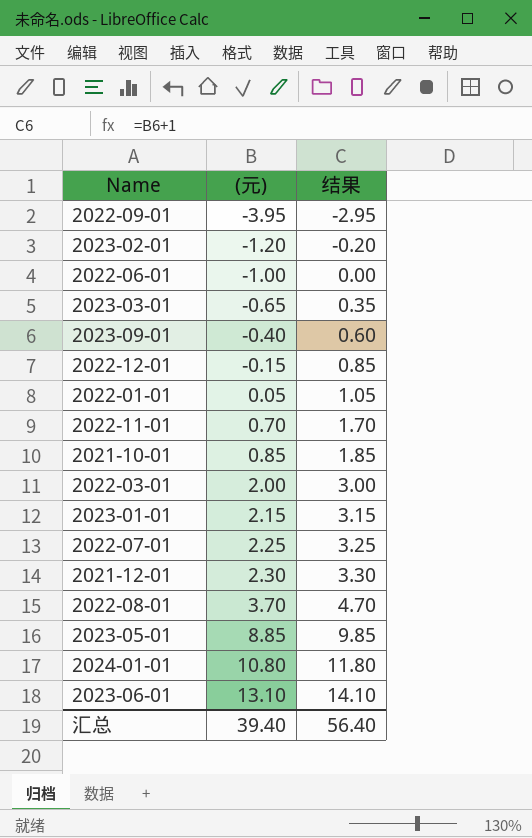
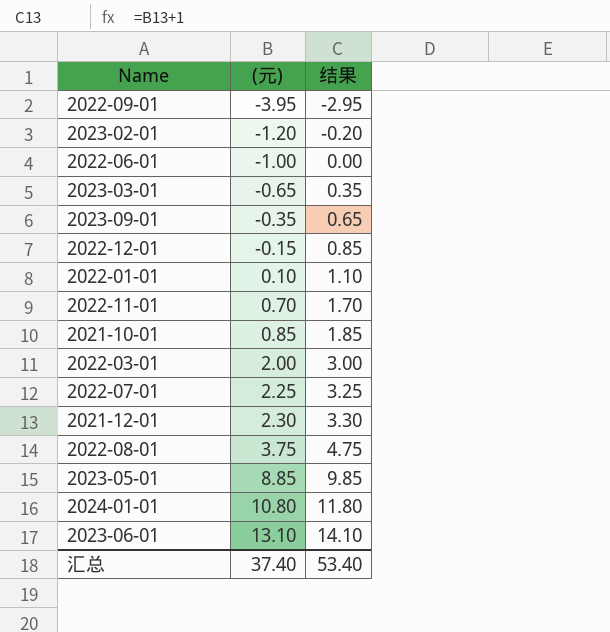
row 2023-01-01: 2.15 | 3.15 -> none
2023-09-01 | (元): -0.40 -> -0.35
2023-09-01 | 结果: 0.60 -> 0.65
2022-01-01 | (元): 0.05 -> 0.10
2022-01-01 | 结果: 1.05 -> 1.10
2022-08-01 | (元): 3.70 -> 3.75
2022-08-01 | 结果: 4.70 -> 4.75
汇总 | (元): 39.40 -> 37.40
汇总 | 结果: 56.40 -> 53.40

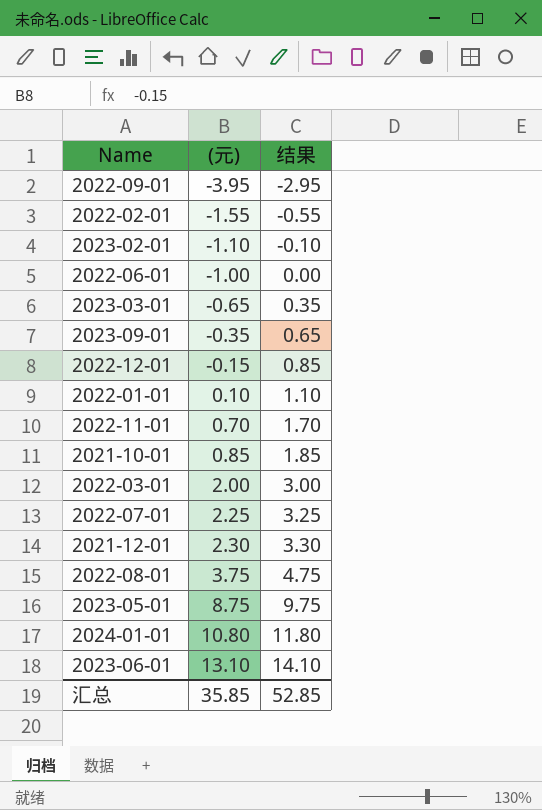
row 2022-02-01: none -> -1.55 | -0.55
2023-02-01 | (元): -1.20 -> -1.10
2023-02-01 | 结果: -0.20 -> -0.10
2023-05-01 | (元): 8.85 -> 8.75
2023-05-01 | 结果: 9.85 -> 9.75
汇总 | (元): 37.40 -> 35.85
汇总 | 结果: 53.40 -> 52.85

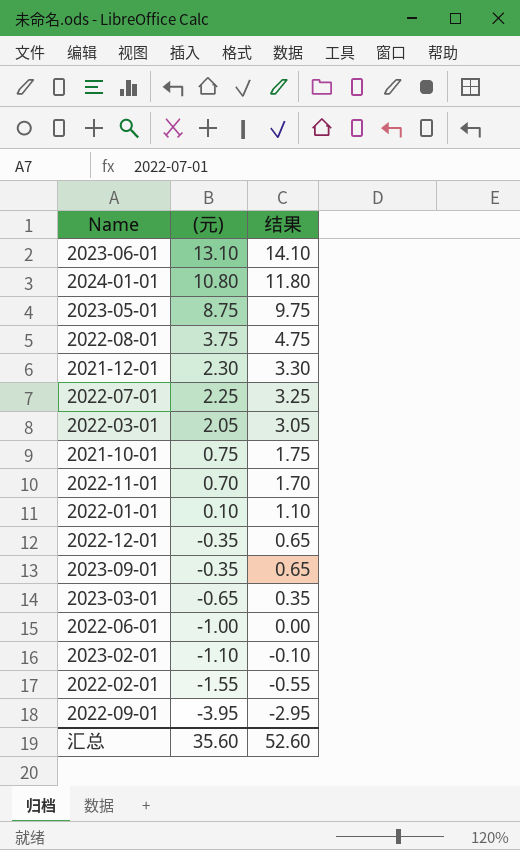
row order: (元) ascending -> (元) descending
2022-03-01 | (元): 2.00 -> 2.05
2022-03-01 | 结果: 3.00 -> 3.05
2021-10-01 | (元): 0.85 -> 0.75
2021-10-01 | 结果: 1.85 -> 1.75
2022-12-01 | (元): -0.15 -> -0.35
2022-12-01 | 结果: 0.85 -> 0.65
汇总 | (元): 35.85 -> 35.60
汇总 | 结果: 52.85 -> 52.60

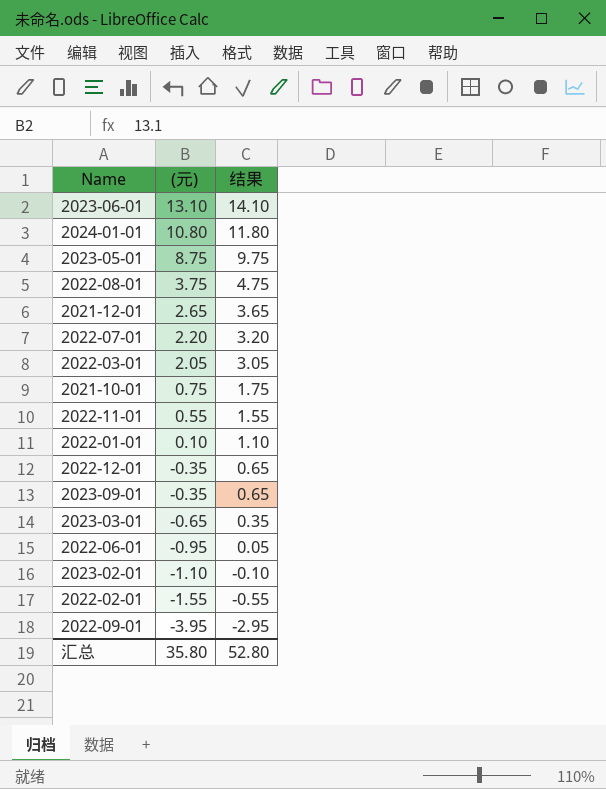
2021-12-01 | (元): 2.30 -> 2.65
2021-12-01 | 结果: 3.30 -> 3.65
2022-07-01 | (元): 2.25 -> 2.20
2022-07-01 | 结果: 3.25 -> 3.20
2022-11-01 | (元): 0.70 -> 0.55
2022-11-01 | 结果: 1.70 -> 1.55
2022-06-01 | (元): -1.00 -> -0.95
2022-06-01 | 结果: 0.00 -> 0.05
汇总 | (元): 35.60 -> 35.80
汇总 | 结果: 52.60 -> 52.80

